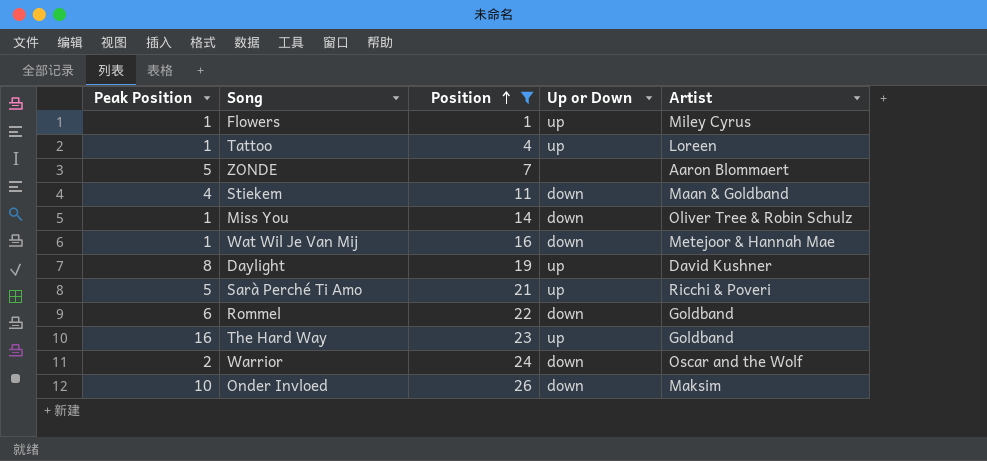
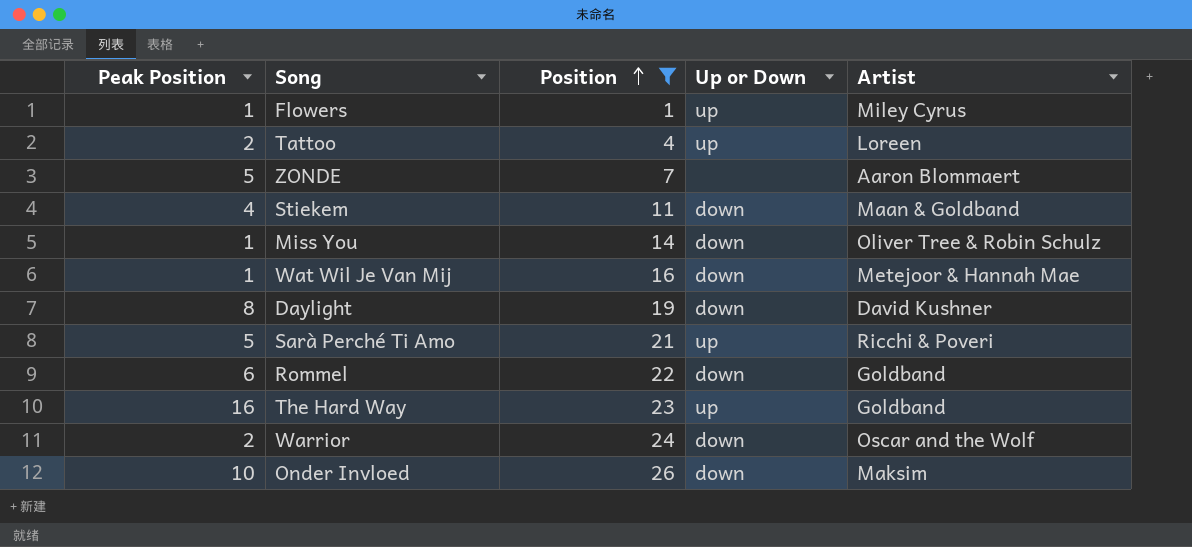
Tattoo | Peak Position: 1 -> 2
Daylight | Up or Down: up -> down

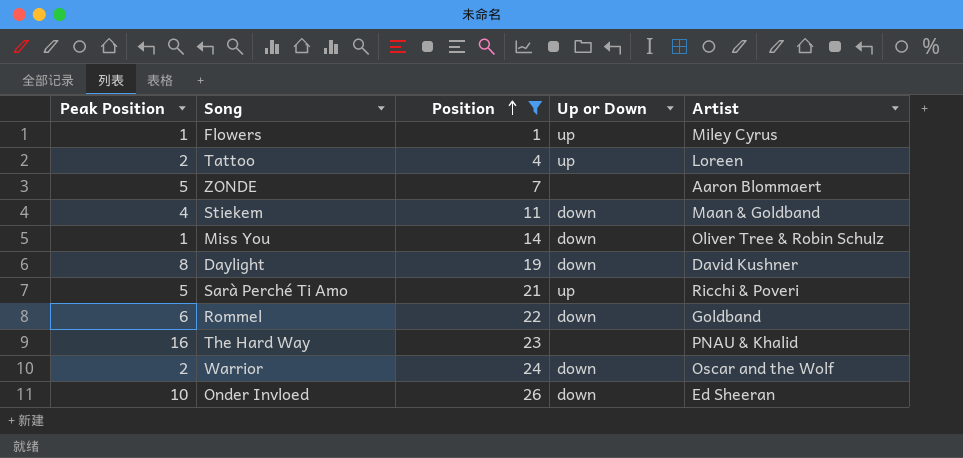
row Wat Wil Je Van Mij: 1 | 16 | down | Metejoor & Hannah Mae -> none
The Hard Way | Up or Down: up -> none
The Hard Way | Artist: Goldband -> PNAU & Khalid
Onder Invloed | Artist: Maksim -> Ed Sheeran

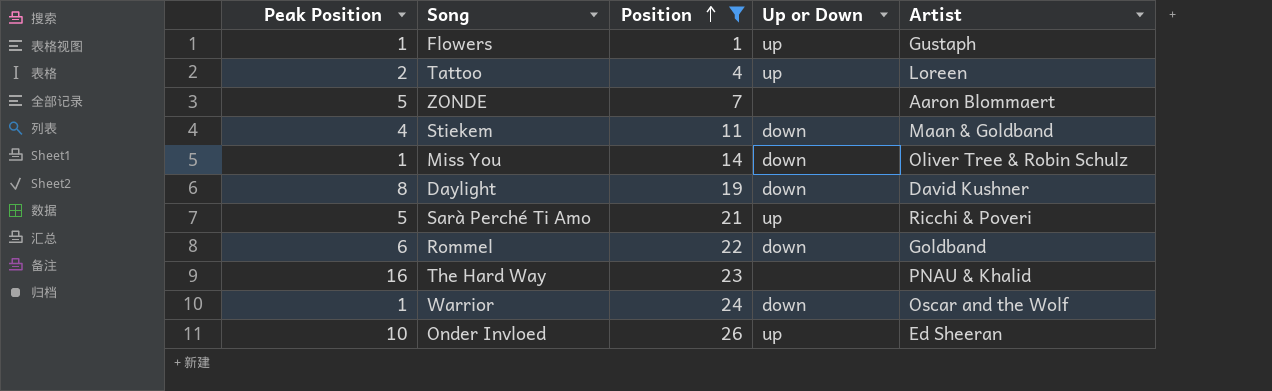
Flowers | Artist: Miley Cyrus -> Gustaph
Warrior | Peak Position: 2 -> 1
Onder Invloed | Up or Down: down -> up

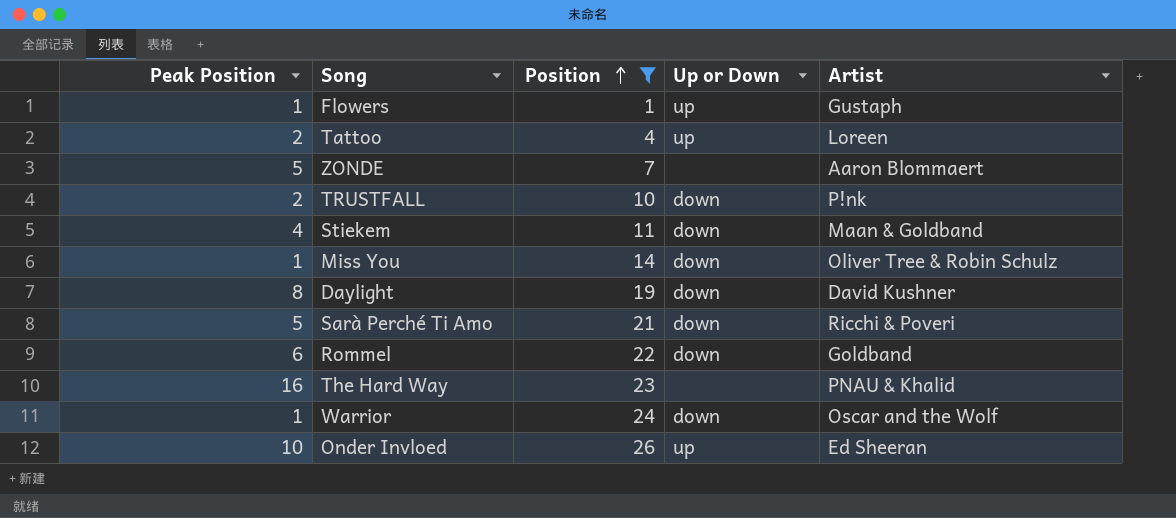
row TRUSTFALL: none -> 2 | 10 | down | P!nk
Sarà Perché Ti Amo | Up or Down: up -> down

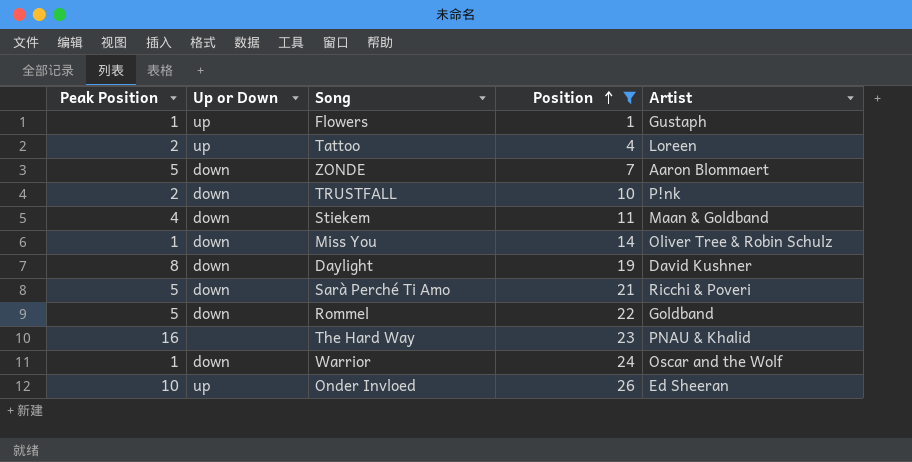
column Up or Down | position: 4 -> 2
ZONDE | Up or Down: none -> down
Rommel | Peak Position: 6 -> 5

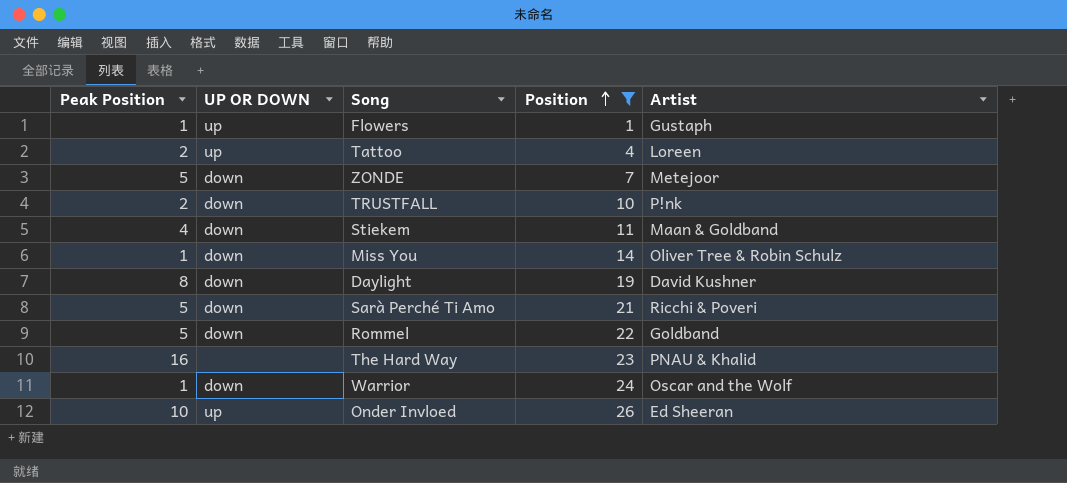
column name: Up or Down -> UP OR DOWN
ZONDE | Artist: Aaron Blommaert -> Metejoor

